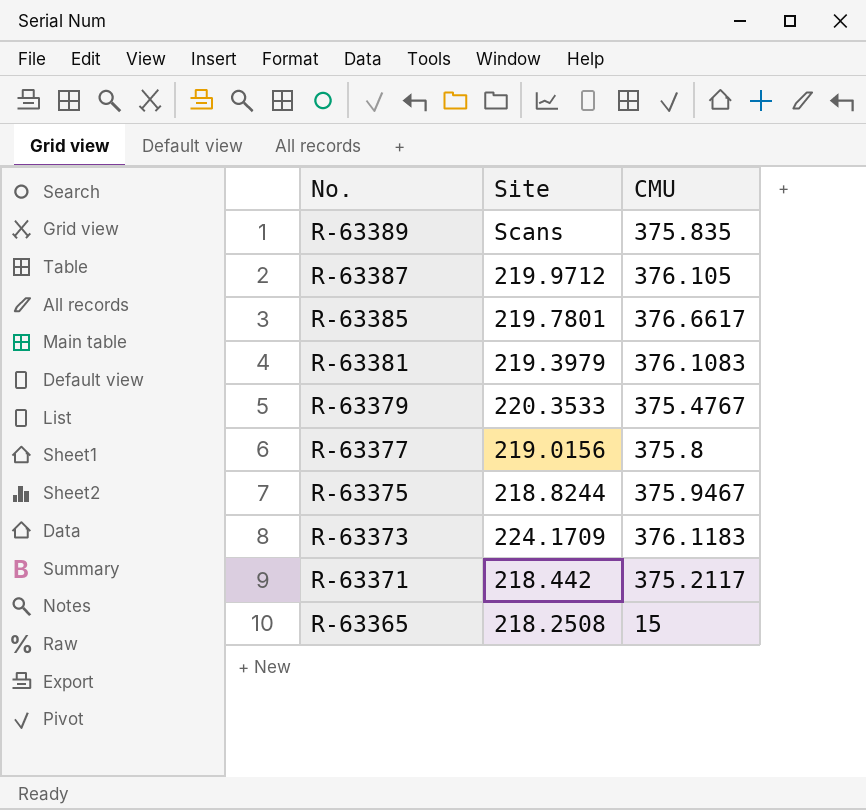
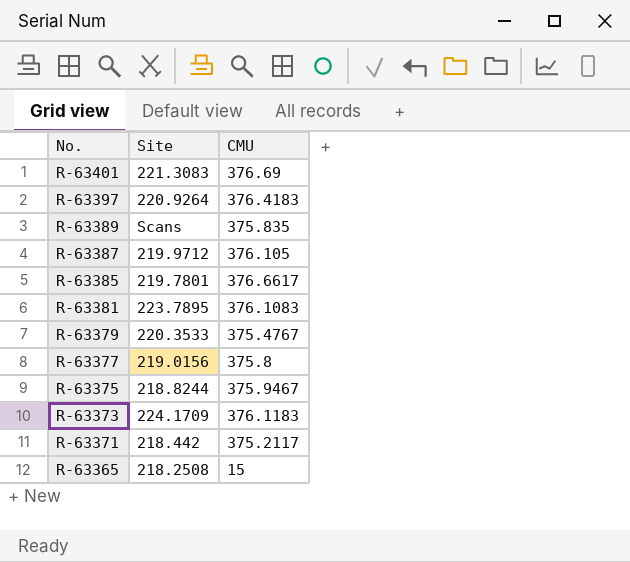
row R-63401: none -> 221.3083 | 376.69
row R-63397: none -> 220.9264 | 376.4183
R-63381 | Site: 219.3979 -> 223.7895

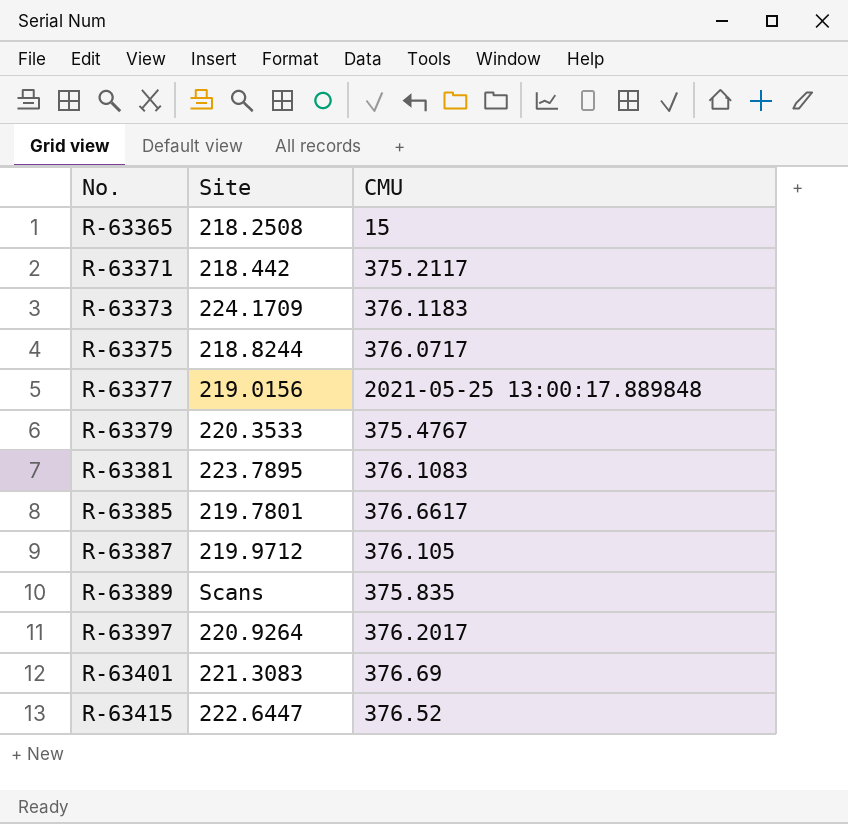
row order: No. descending -> No. ascending
R-63375 | CMU: 375.9467 -> 376.0717
R-63377 | CMU: 375.8 -> 2021-05-25 13:00:17.889848
R-63397 | CMU: 376.4183 -> 376.2017
row R-63415: none -> 222.6447 | 376.52

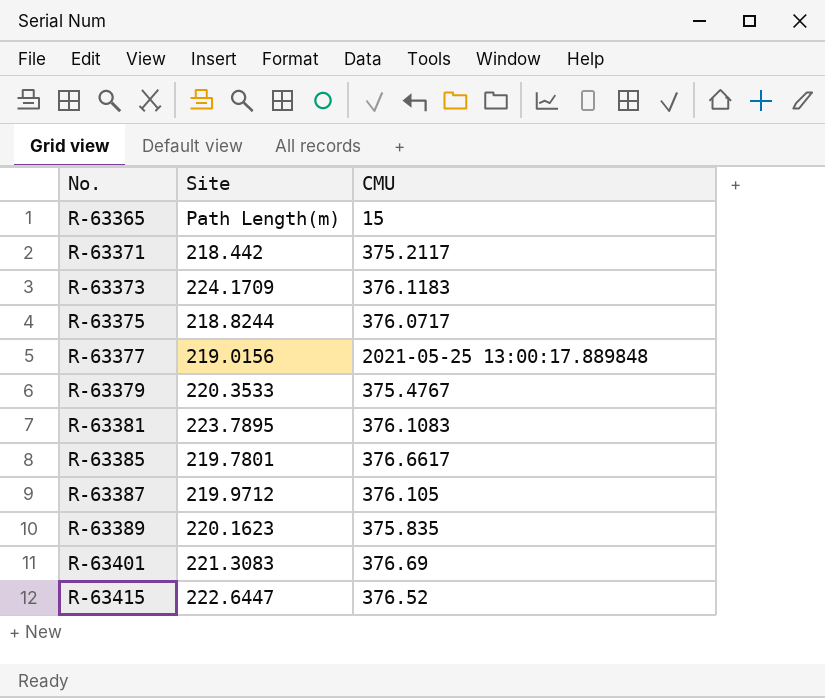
row R-63397: 220.9264 | 376.2017 -> none
R-63365 | Site: 218.2508 -> Path Length(m)
R-63389 | Site: Scans -> 220.1623

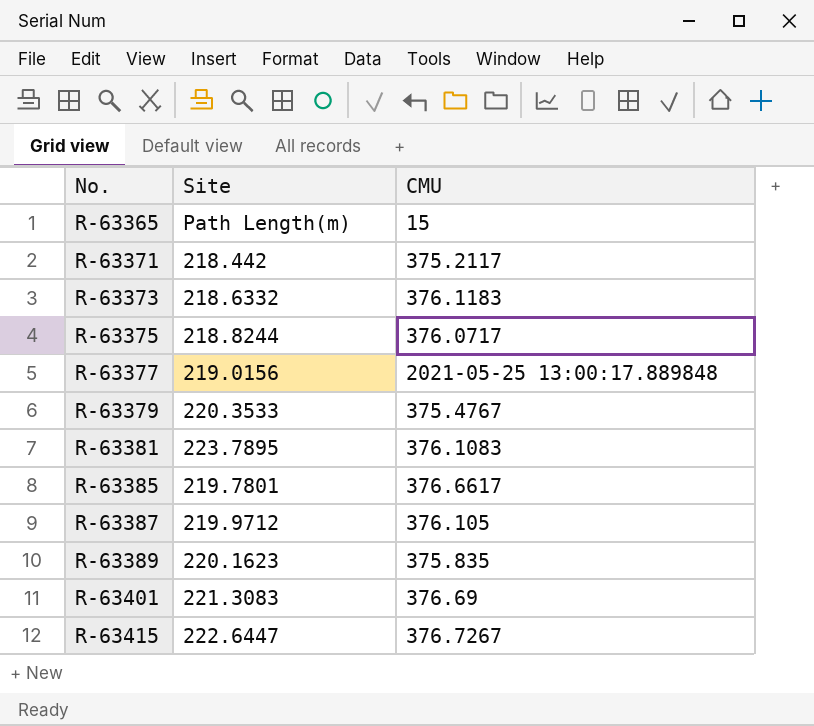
R-63373 | Site: 224.1709 -> 218.6332
R-63415 | CMU: 376.52 -> 376.7267

